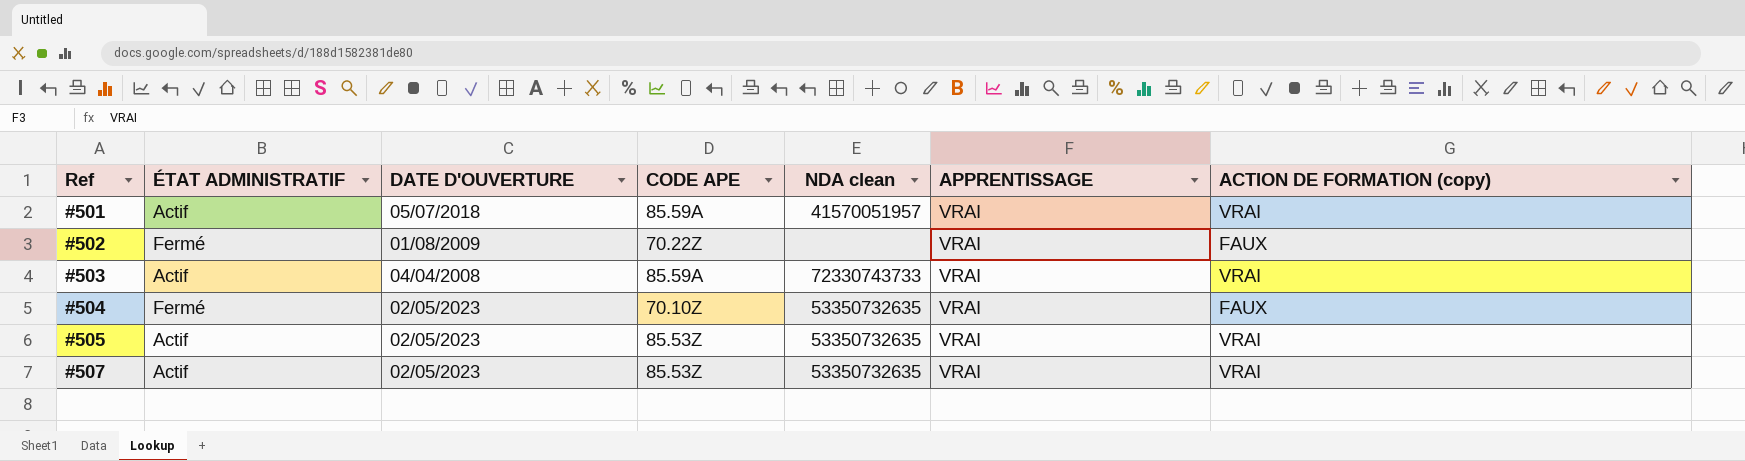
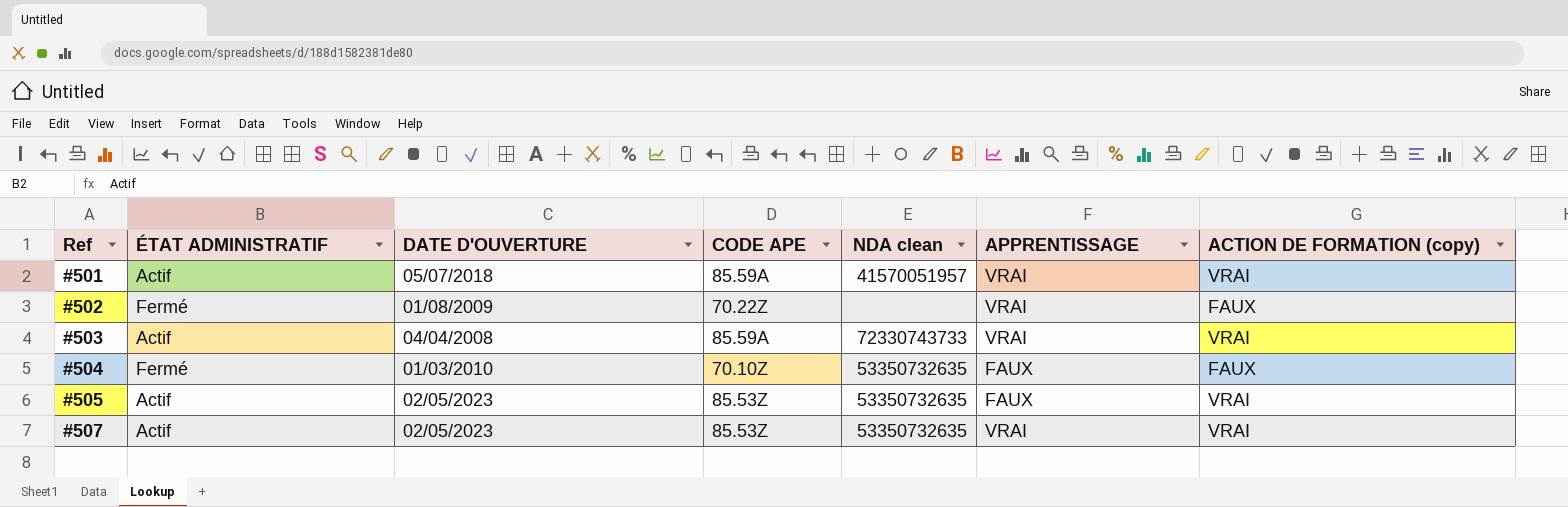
#504 | DATE D'OUVERTURE: 02/05/2023 -> 01/03/2010
#504 | APPRENTISSAGE: VRAI -> FAUX
#505 | APPRENTISSAGE: VRAI -> FAUX

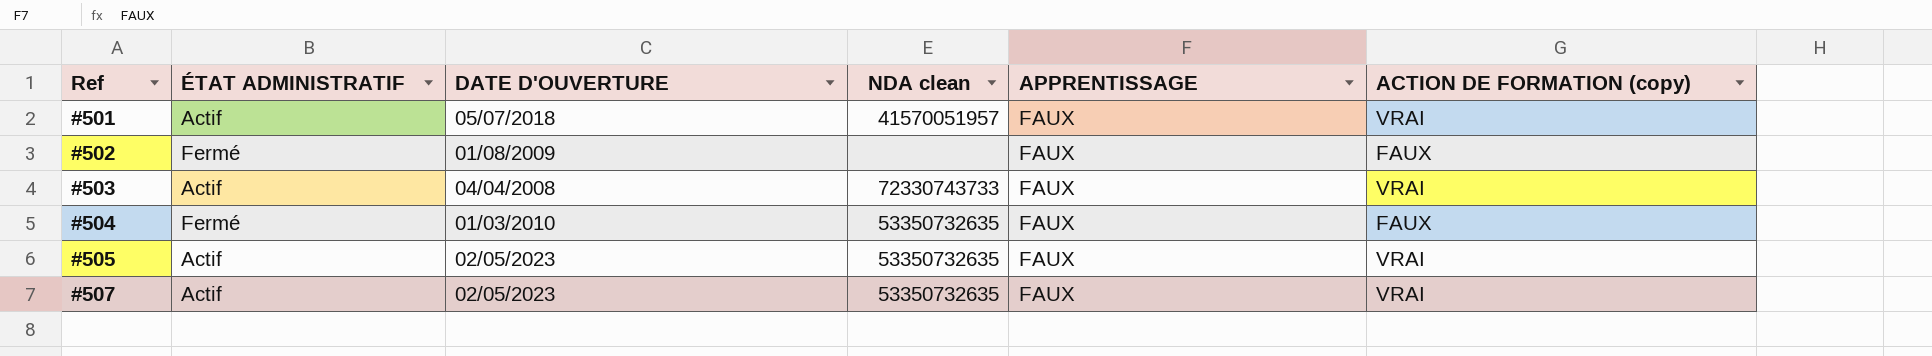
column CODE APE | position: 4 -> none
#501 | APPRENTISSAGE: VRAI -> FAUX
#502 | APPRENTISSAGE: VRAI -> FAUX
#503 | APPRENTISSAGE: VRAI -> FAUX
#507 | APPRENTISSAGE: VRAI -> FAUX

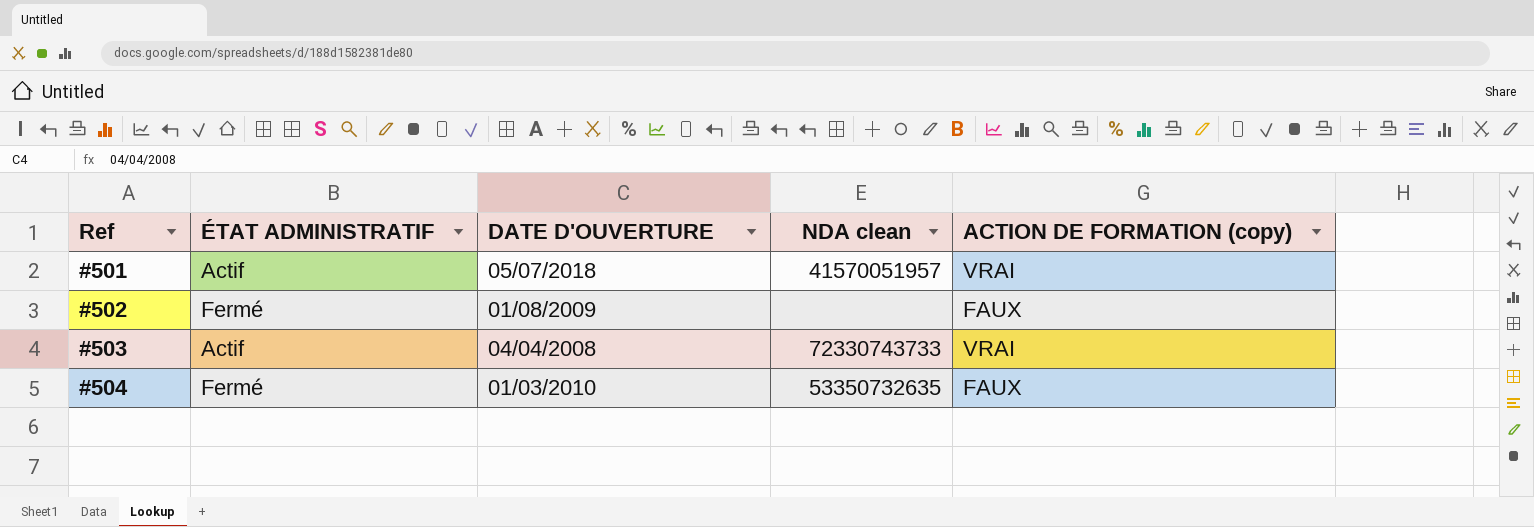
column APPRENTISSAGE | position: 5 -> none
row #505: Actif | 02/05/2023 | 53350732635 | FAUX | VRAI -> none
row #507: Actif | 02/05/2023 | 53350732635 | FAUX | VRAI -> none

